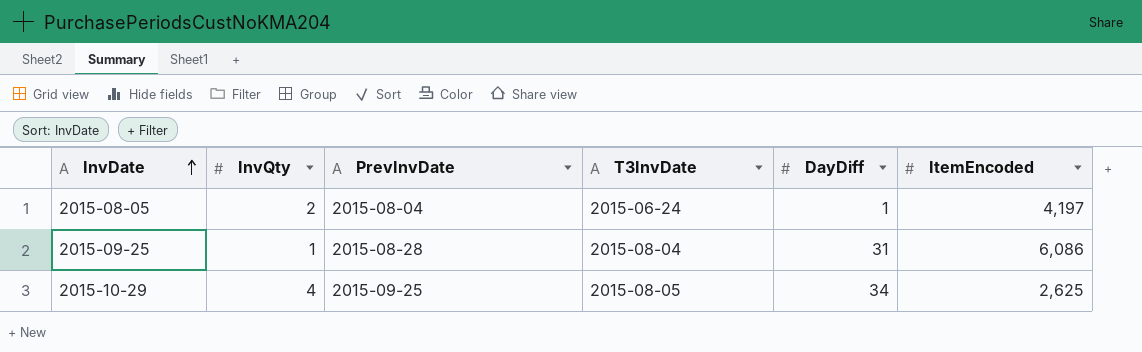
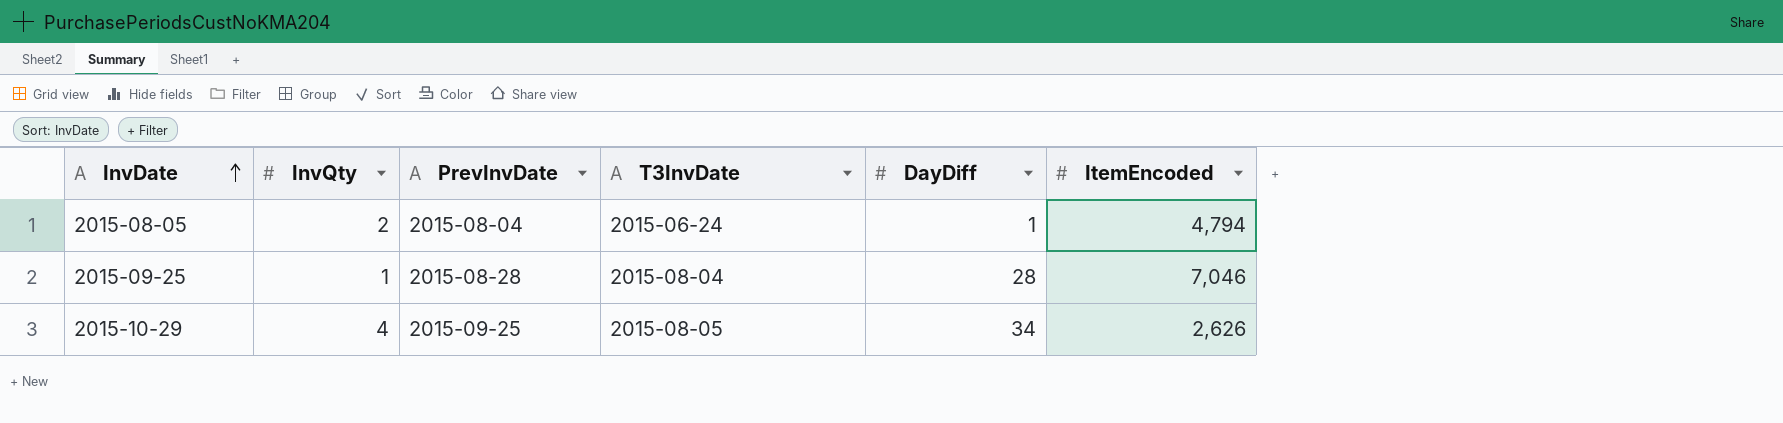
2015-08-05 | ItemEncoded: 4,197 -> 4,794
2015-09-25 | DayDiff: 31 -> 28
2015-09-25 | ItemEncoded: 6,086 -> 7,046
2015-10-29 | ItemEncoded: 2,625 -> 2,626

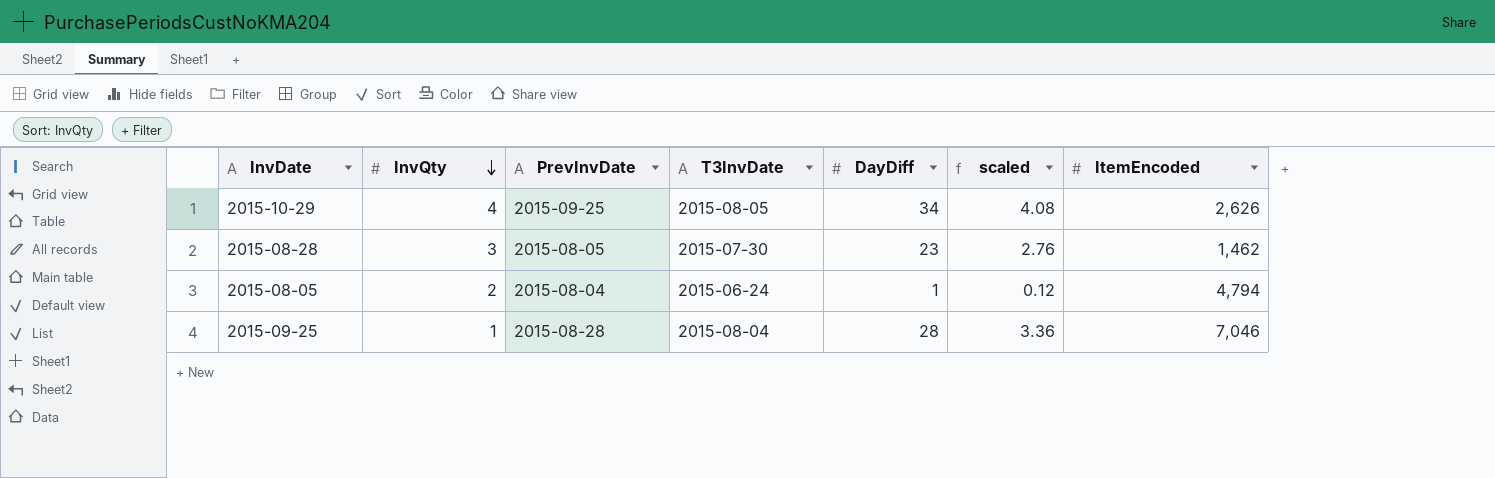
row order: InvDate ascending -> InvQty descending
column scaled | formula: none -> [DayDiff] * 0.12
row 2015-08-28: none -> 3 | 2015-08-05 | 2015-07-30 | 23 | 2.76 | 1,462

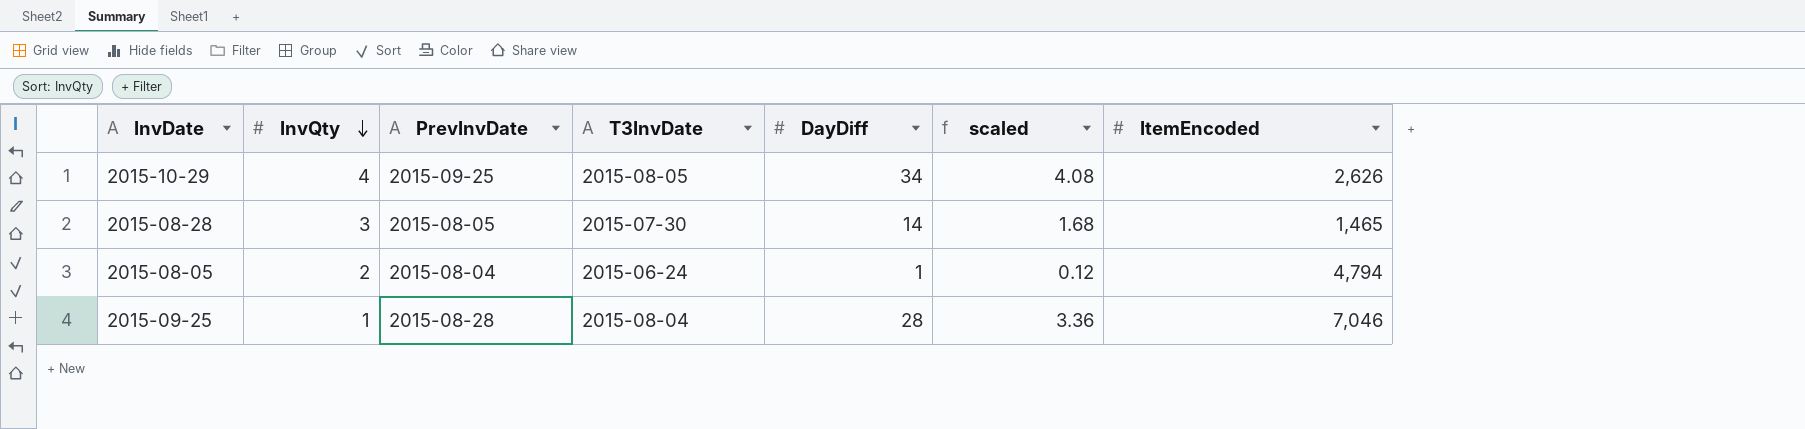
2015-08-28 | DayDiff: 23 -> 14
2015-08-28 | scaled: 2.76 -> 1.68
2015-08-28 | ItemEncoded: 1,462 -> 1,465

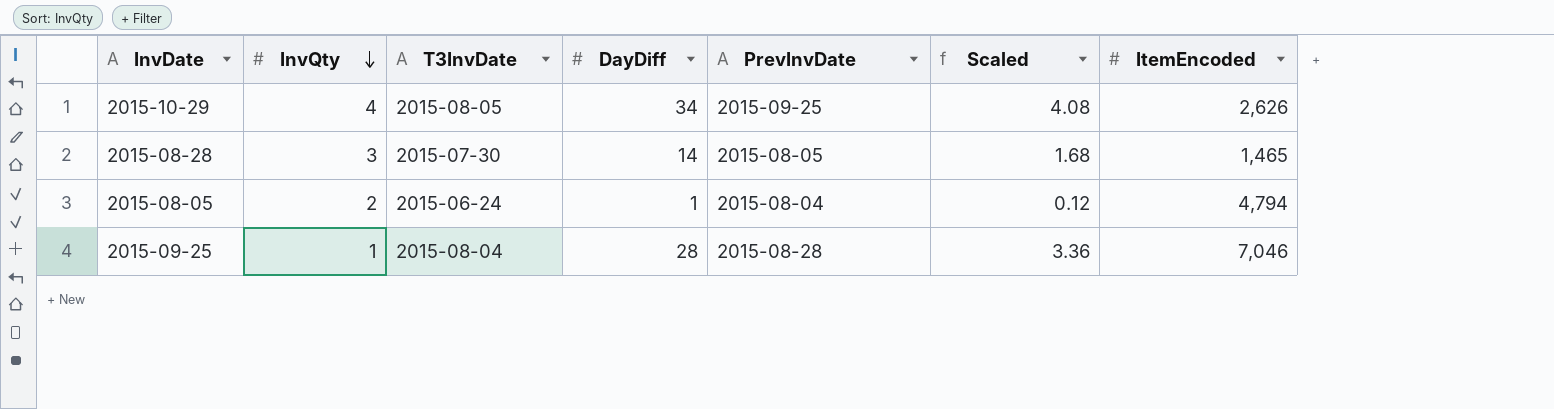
column PrevInvDate | position: 3 -> 5
column name: scaled -> Scaled

